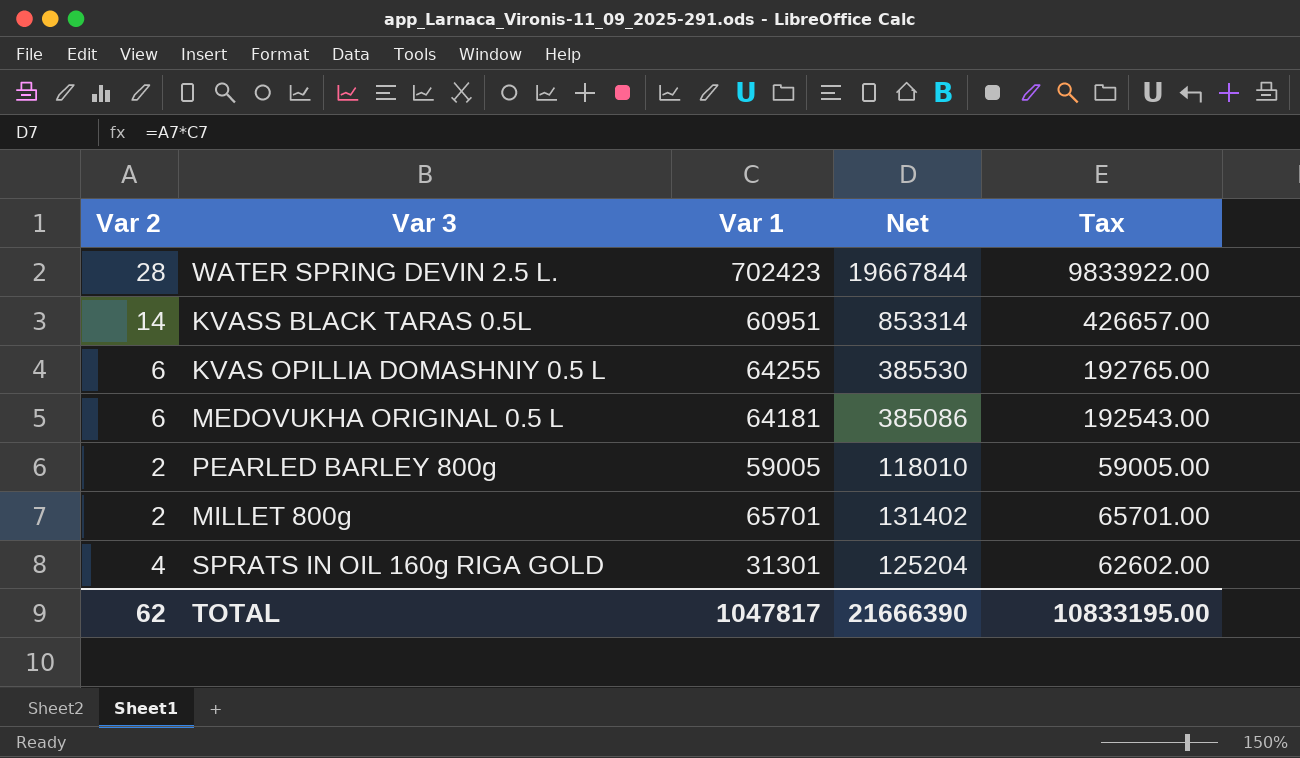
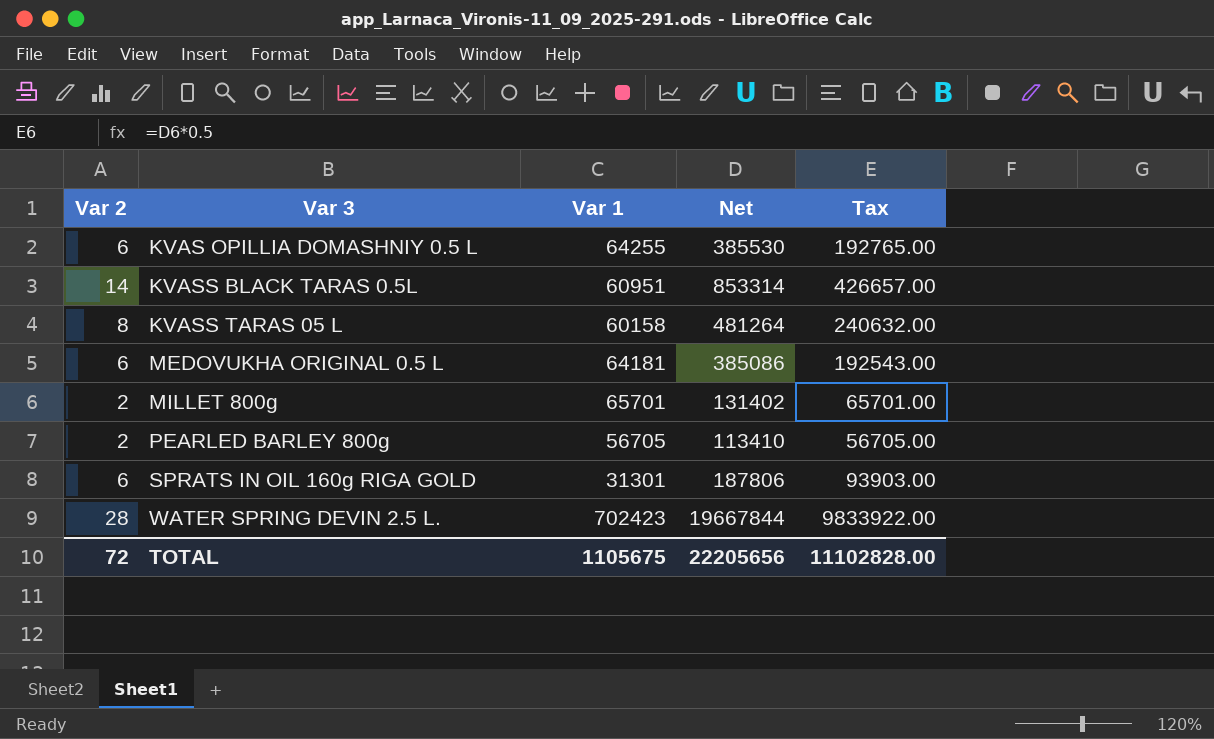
row order: none -> Var 3 ascending
row KVASS TARAS 05 L: none -> 8 | 60158 | 481264 | 240632.00
PEARLED BARLEY 800g | Var 1: 59005 -> 56705
PEARLED BARLEY 800g | Net: 118010 -> 113410
PEARLED BARLEY 800g | Tax: 59005.00 -> 56705.00
SPRATS IN OIL 160g RIGA GOLD | Var 2: 4 -> 6
SPRATS IN OIL 160g RIGA GOLD | Net: 125204 -> 187806
SPRATS IN OIL 160g RIGA GOLD | Tax: 62602.00 -> 93903.00
TOTAL | Var 2: 62 -> 72
TOTAL | Var 1: 1047817 -> 1105675
TOTAL | Net: 21666390 -> 22205656
TOTAL | Tax: 10833195.00 -> 11102828.00

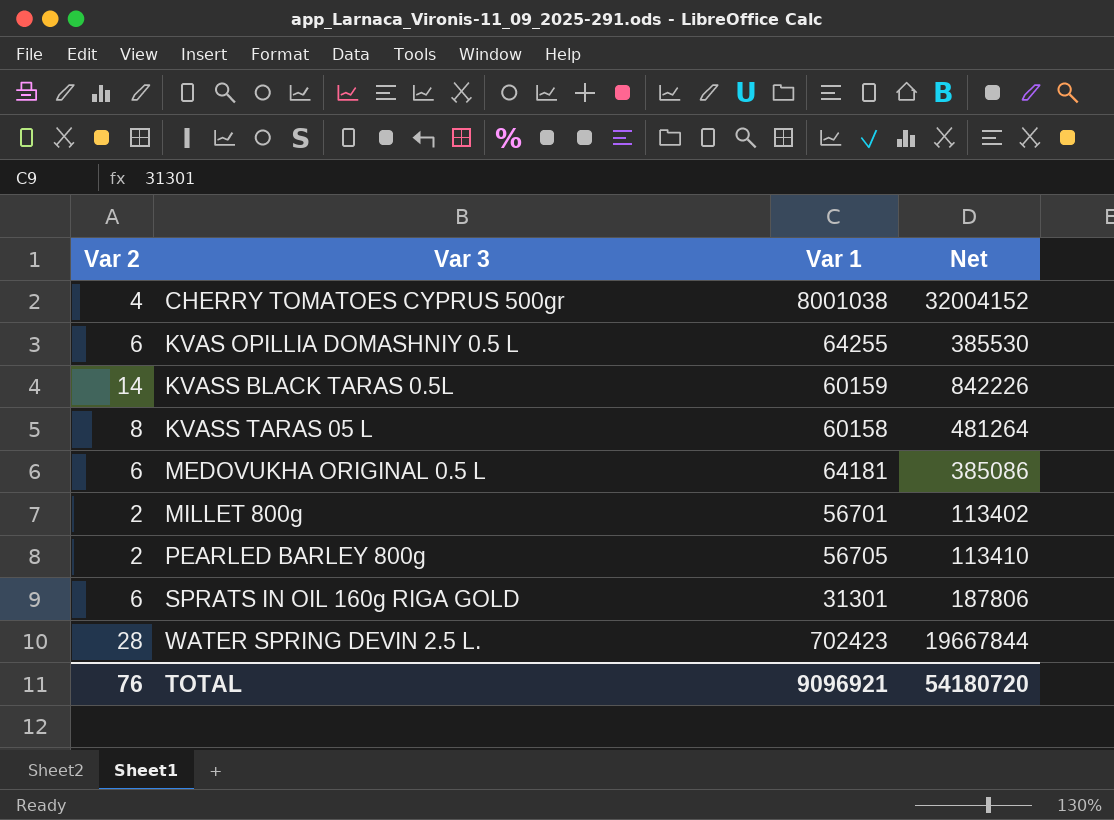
column Tax | formula: [Net] * 0.5 -> none
row CHERRY TOMATOES CYPRUS 500gr: none -> 4 | 8001038 | 32004152
KVASS BLACK TARAS 0.5L | Var 1: 60951 -> 60159
KVASS BLACK TARAS 0.5L | Net: 853314 -> 842226
MILLET 800g | Var 1: 65701 -> 56701
MILLET 800g | Net: 131402 -> 113402
TOTAL | Var 2: 72 -> 76
TOTAL | Var 1: 1105675 -> 9096921
TOTAL | Net: 22205656 -> 54180720

